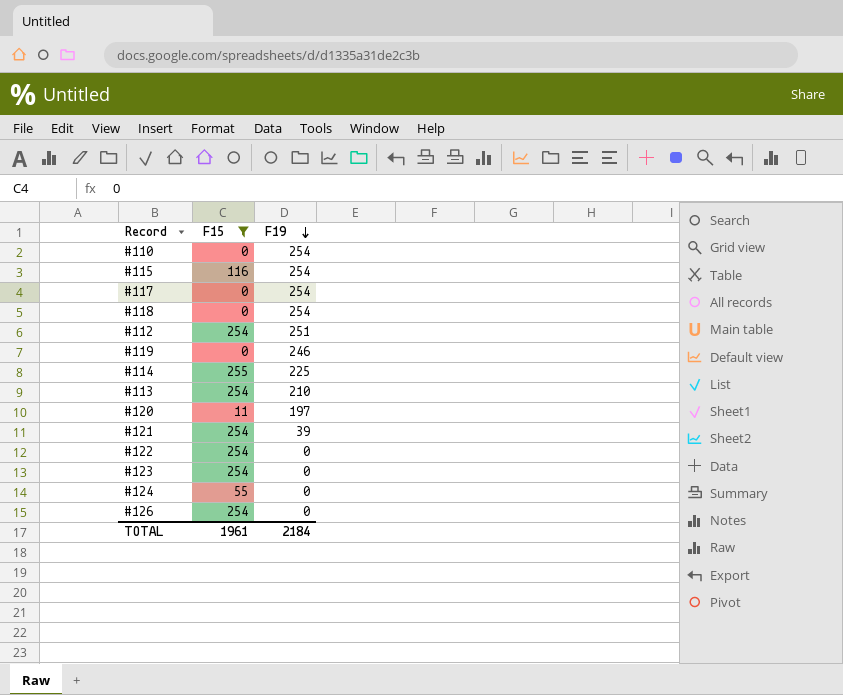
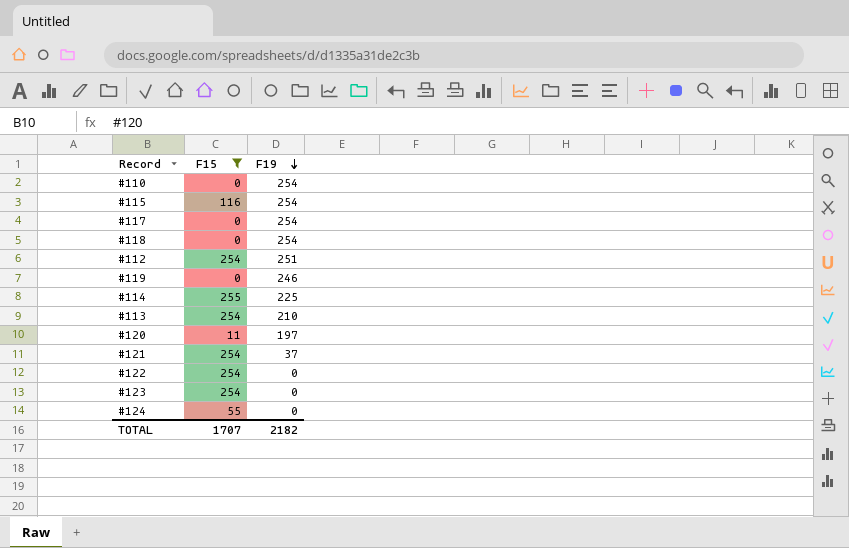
row #126: 254 | 0 -> none
#121 | F19: 39 -> 37
TOTAL | F15: 1961 -> 1707
TOTAL | F19: 2184 -> 2182

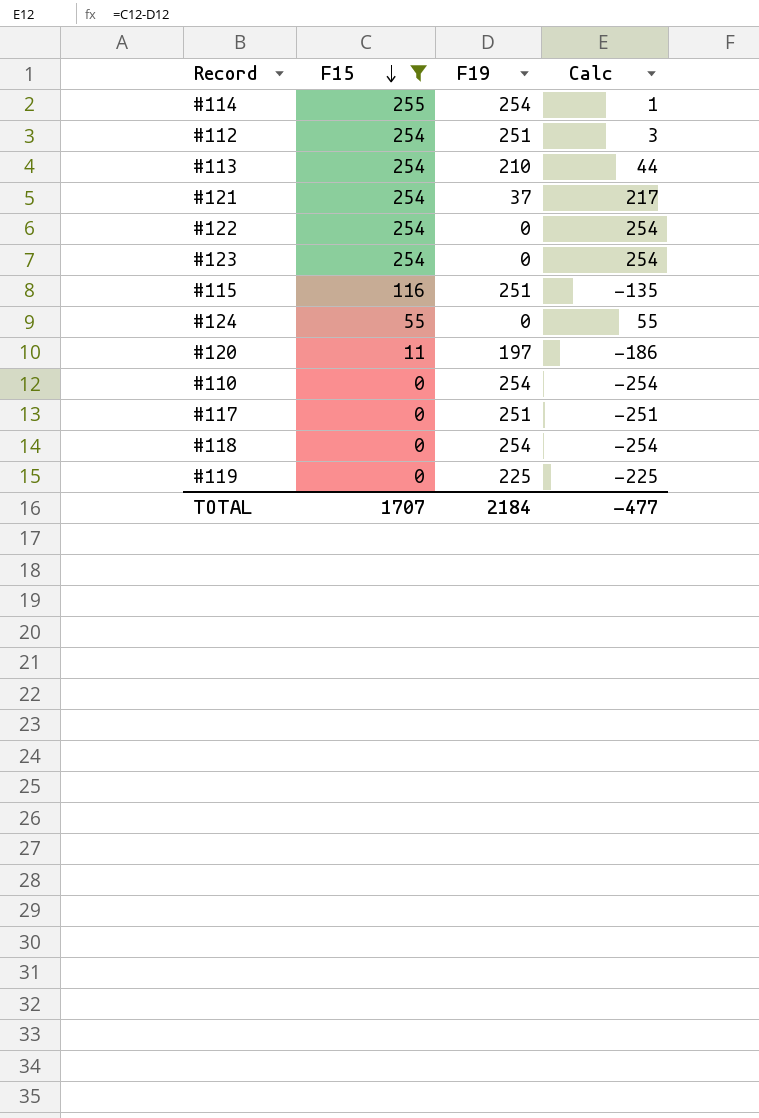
row order: F19 descending -> F15 descending
column Calc | formula: none -> [F15] - [F19]
#114 | F19: 225 -> 254
#115 | F19: 254 -> 251
#117 | F19: 254 -> 251
#119 | F19: 246 -> 225
TOTAL | F19: 2182 -> 2184

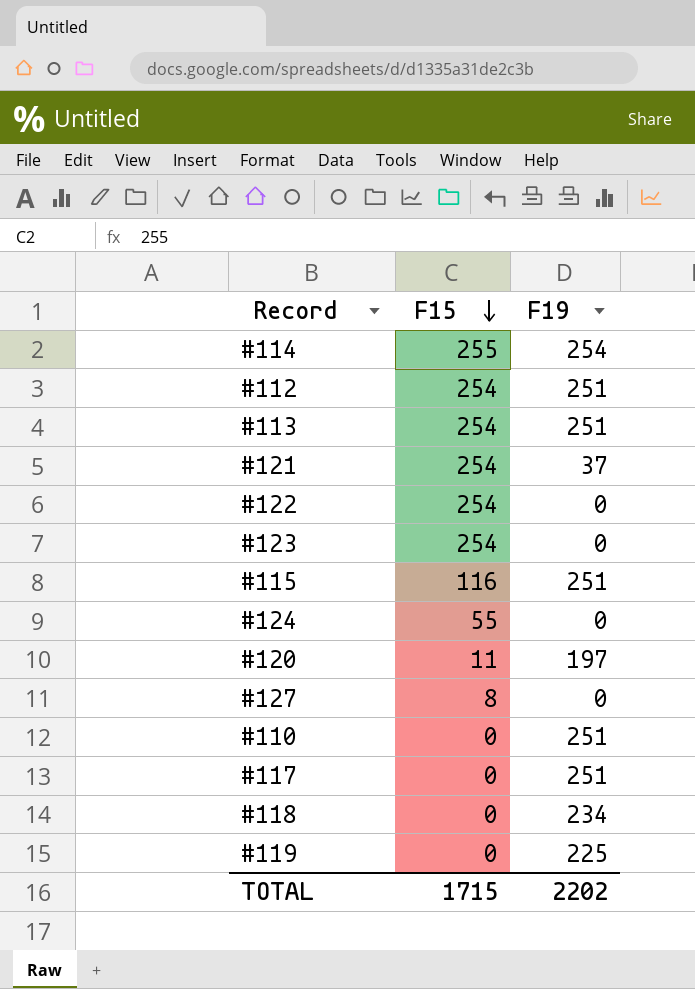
filter: F15 != 8 -> none
column Calc | formula: [F15] - [F19] -> none
#113 | F19: 210 -> 251
#110 | F19: 254 -> 251
#118 | F19: 254 -> 234
TOTAL | F15: 1707 -> 1715
TOTAL | F19: 2184 -> 2202

